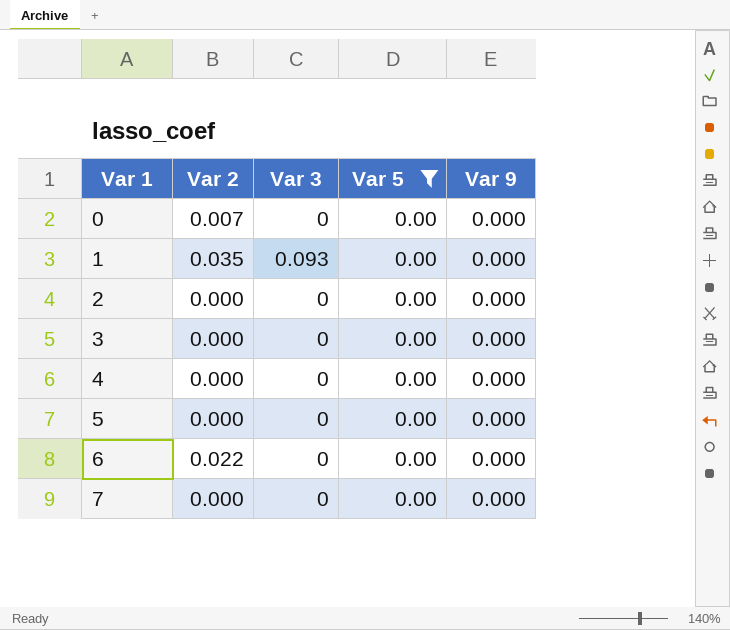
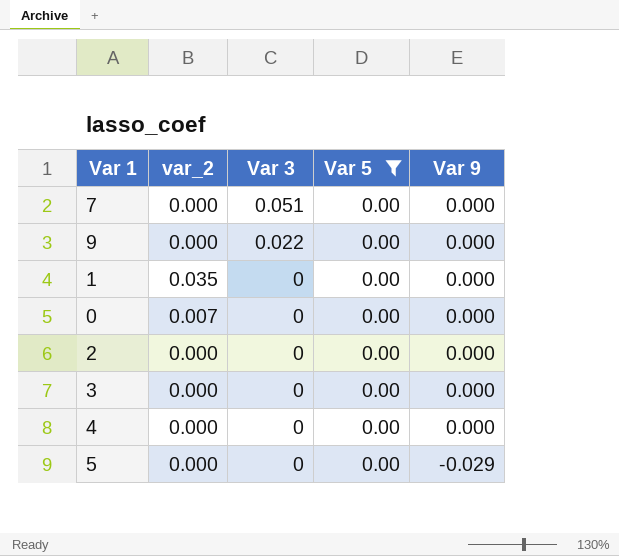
row order: Var 1 ascending -> Var 3 descending
column name: Var 2 -> var_2
row 6: 0.022 | 0 | 0.00 | 0.000 -> none
7 | Var 3: 0 -> 0.051
row 9: none -> 0.000 | 0.022 | 0.00 | 0.000
1 | Var 3: 0.093 -> 0
5 | Var 9: 0.000 -> -0.029

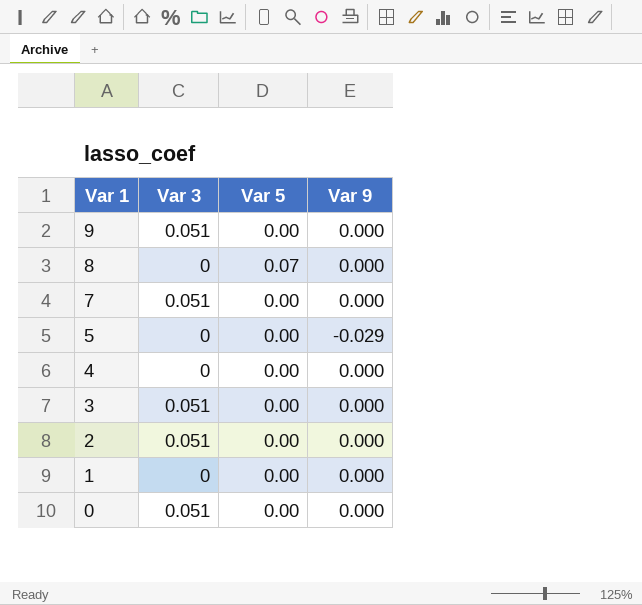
filter: Var 5 = 0.00 -> none
row order: Var 3 descending -> Var 1 descending
column var_2 | position: 2 -> none
9 | Var 3: 0.022 -> 0.051
3 | Var 3: 0 -> 0.051
2 | Var 3: 0 -> 0.051
0 | Var 3: 0 -> 0.051

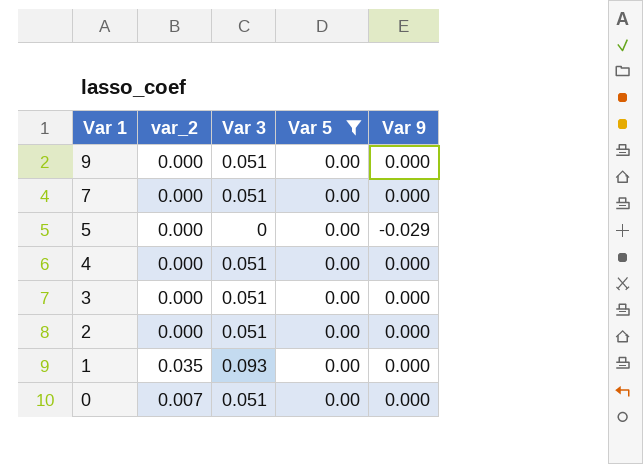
filter: none -> Var 5 = 0.00
column var_2 | position: none -> 2
4 | Var 3: 0 -> 0.051
1 | Var 3: 0 -> 0.093

